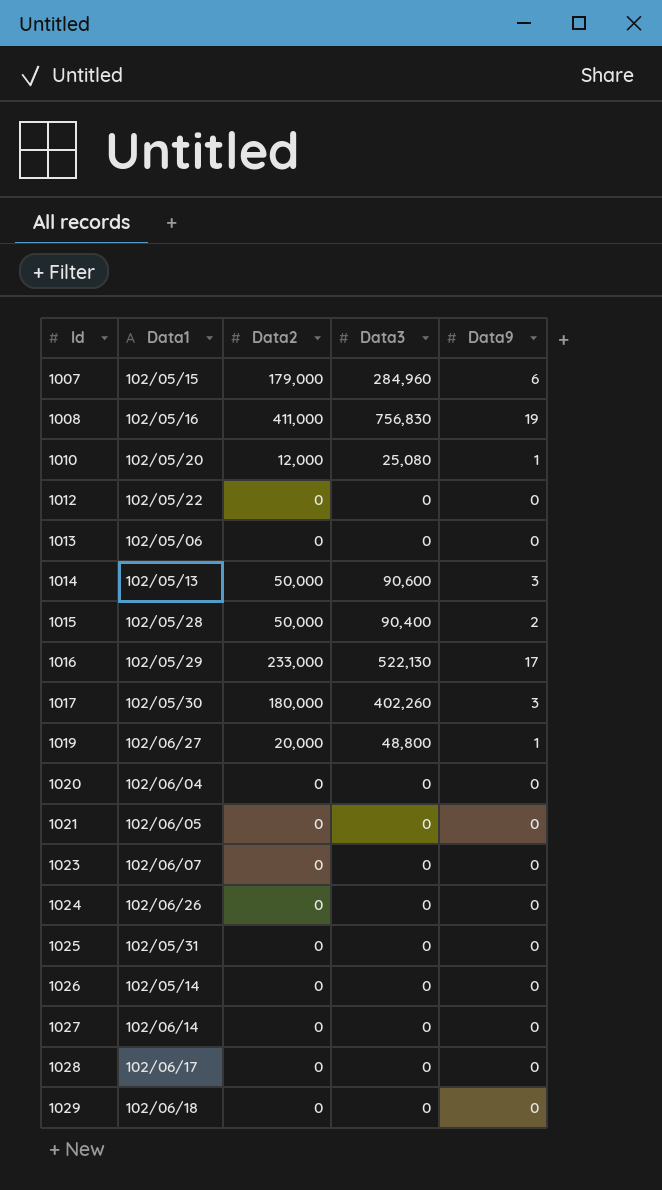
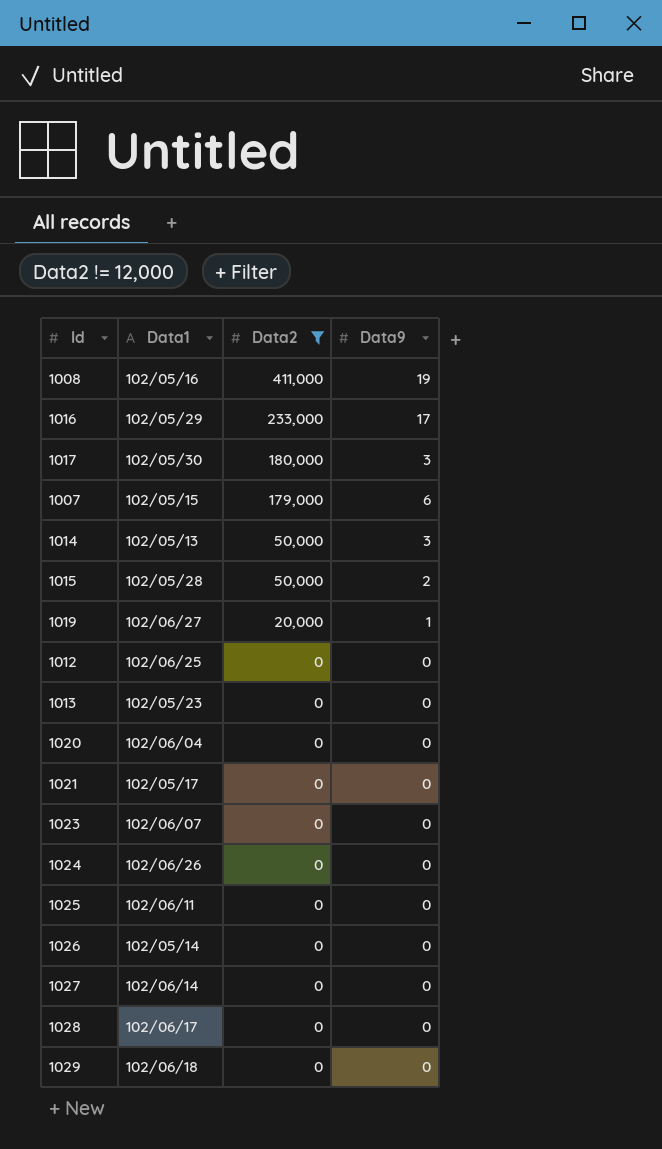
filter: none -> Data2 != 12,000
row order: Id ascending -> Data2 descending
column Data3 | position: 4 -> none
1012 | Data1: 102/05/22 -> 102/06/25
1013 | Data1: 102/05/06 -> 102/05/23
1021 | Data1: 102/06/05 -> 102/05/17
1025 | Data1: 102/05/31 -> 102/06/11

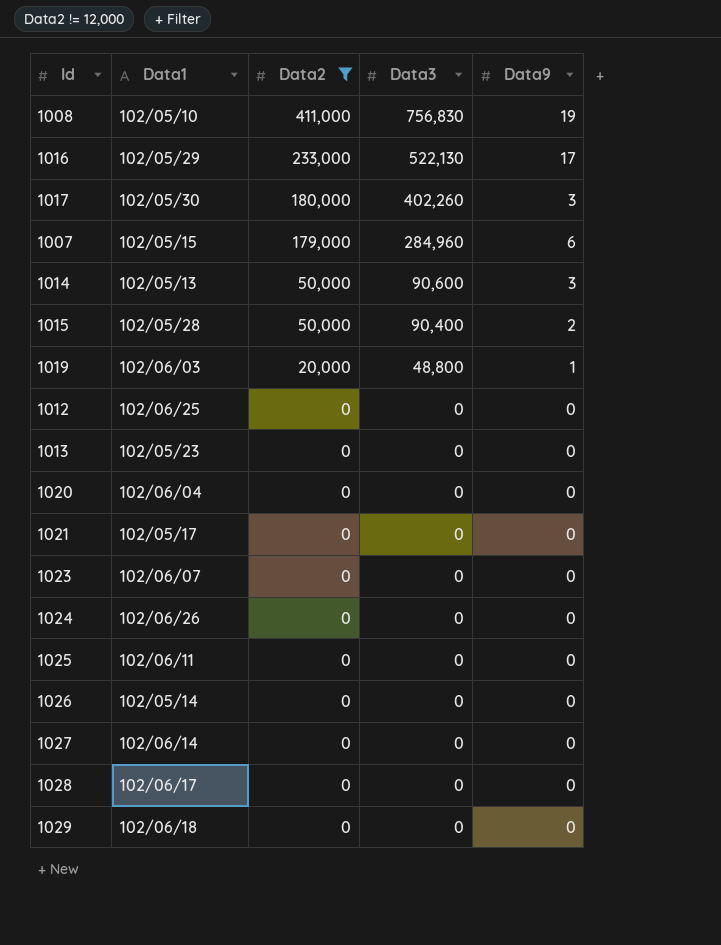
column Data3 | position: none -> 4
1008 | Data1: 102/05/16 -> 102/05/10
1019 | Data1: 102/06/27 -> 102/06/03

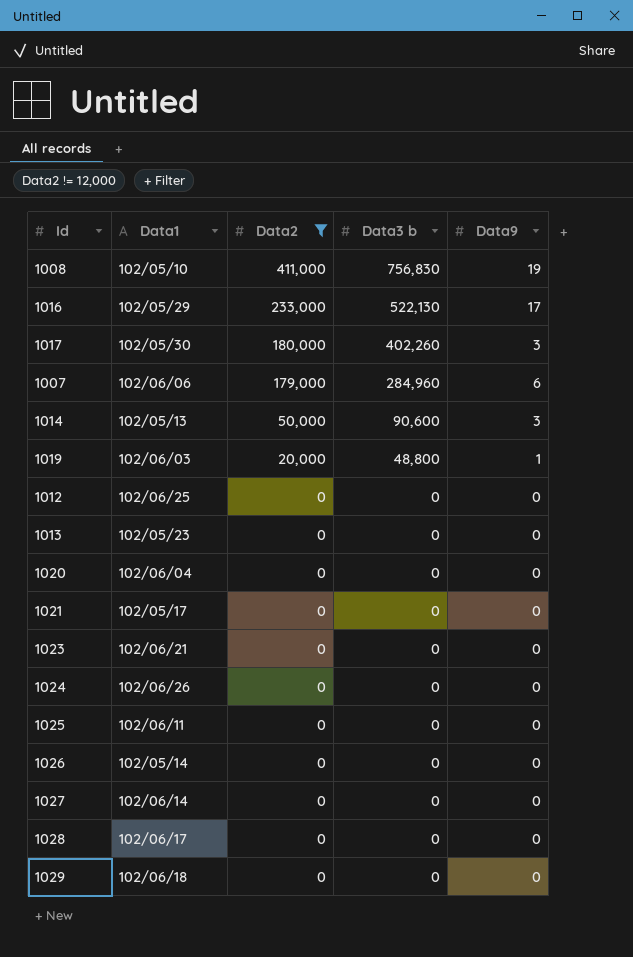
column name: Data3 -> Data3 b
row 1015: 102/05/28 | 50,000 | 90,400 | 2 -> none
1007 | Data1: 102/05/15 -> 102/06/06
1023 | Data1: 102/06/07 -> 102/06/21

